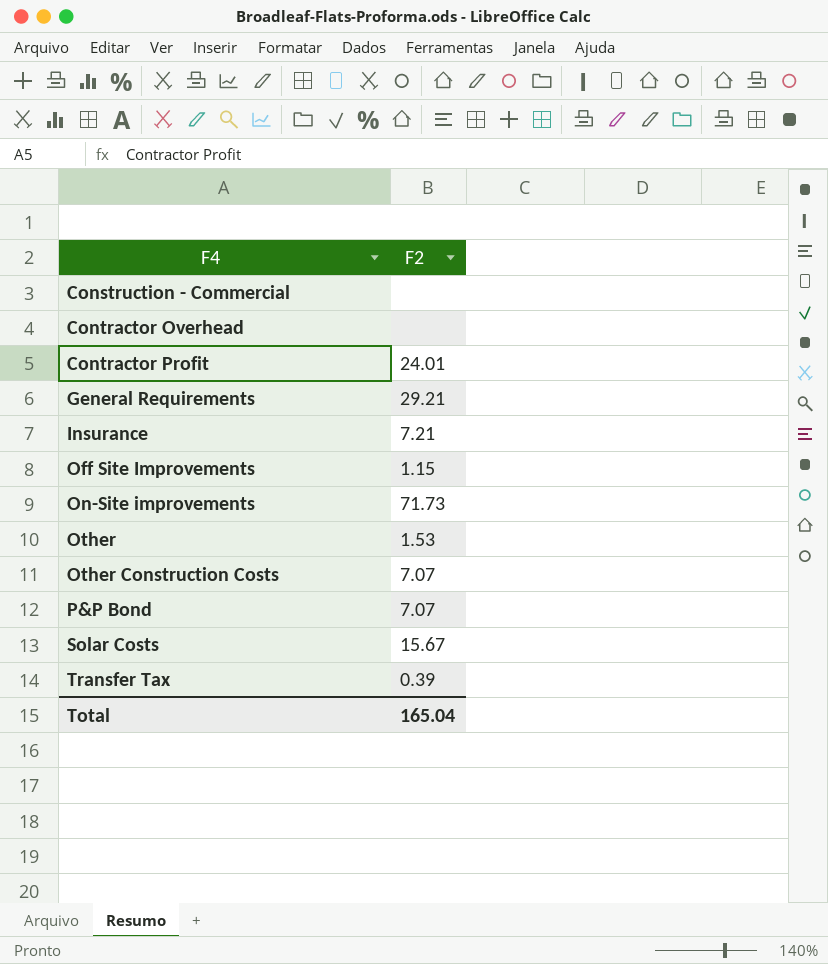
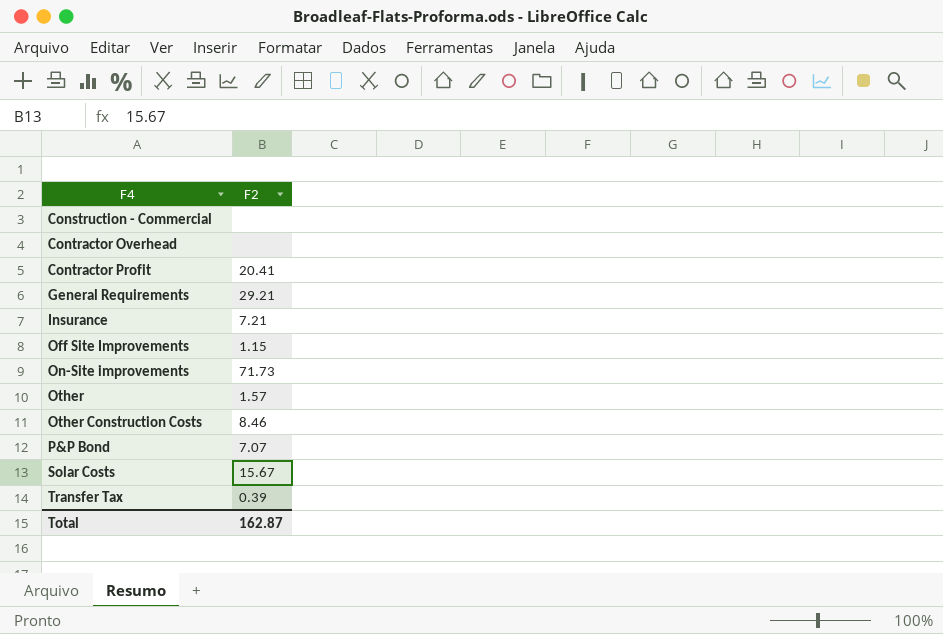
Contractor Profit | F2: 24.01 -> 20.41
Other | F2: 1.53 -> 1.57
Other Construction Costs | F2: 7.07 -> 8.46
Total | F2: 165.04 -> 162.87

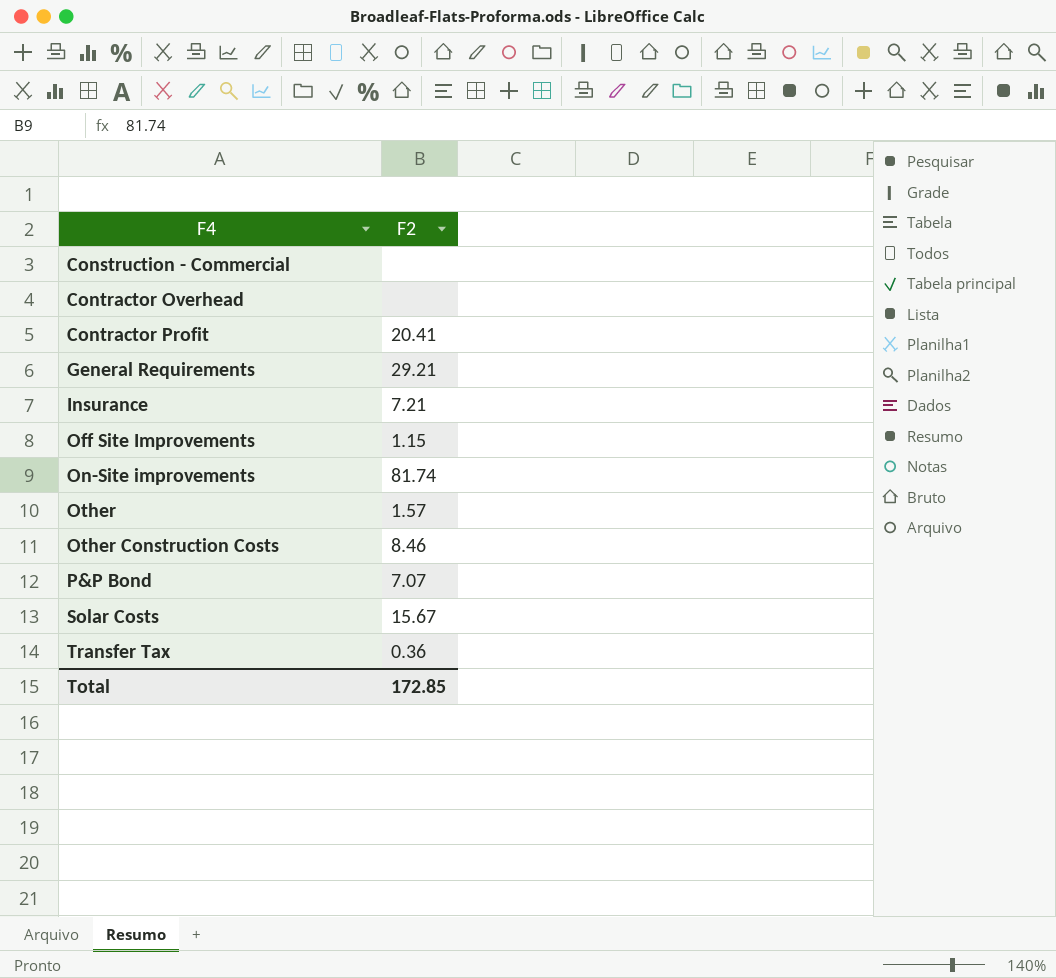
On-Site improvements | F2: 71.73 -> 81.74
Transfer Tax | F2: 0.39 -> 0.36
Total | F2: 162.87 -> 172.85

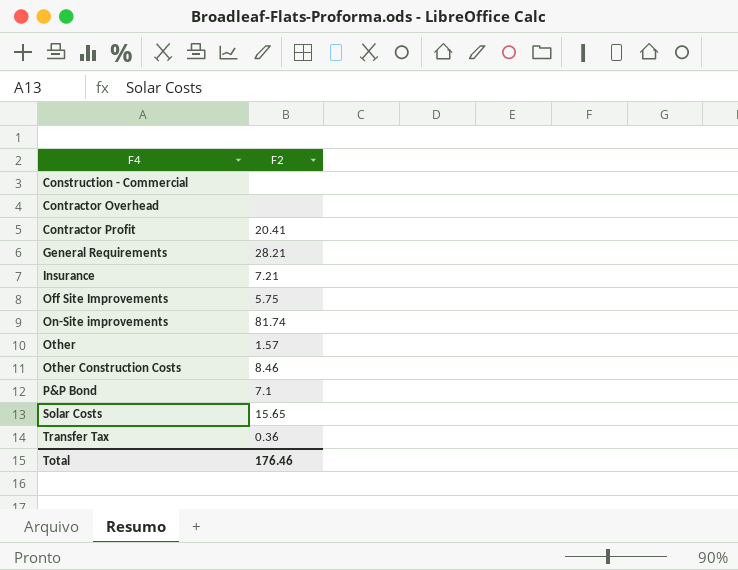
General Requirements | F2: 29.21 -> 28.21
Off Site Improvements | F2: 1.15 -> 5.75
P&P Bond | F2: 7.07 -> 7.1
Solar Costs | F2: 15.67 -> 15.65
Total | F2: 172.85 -> 176.46

